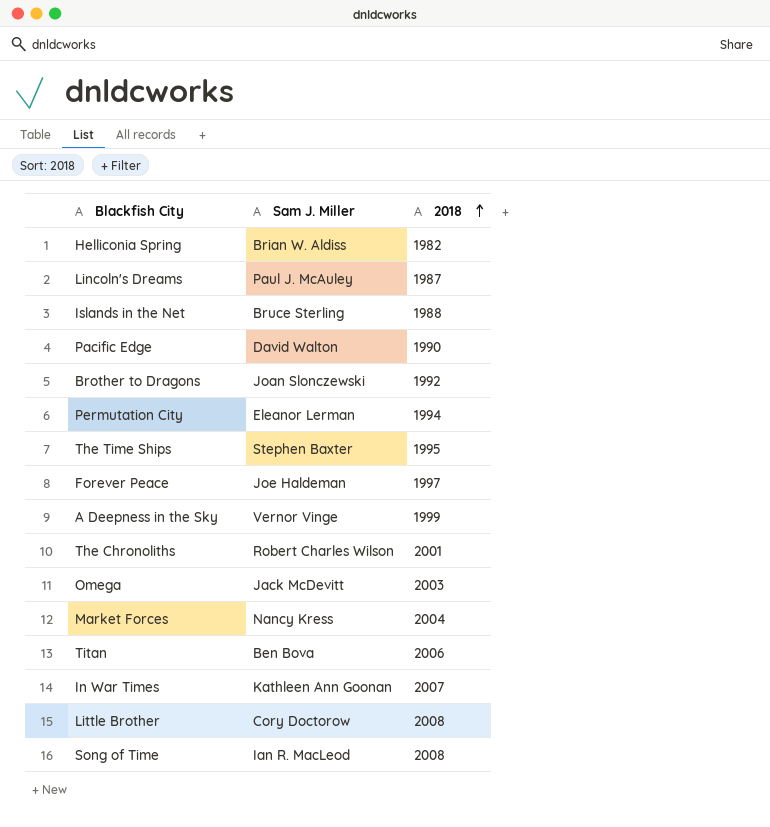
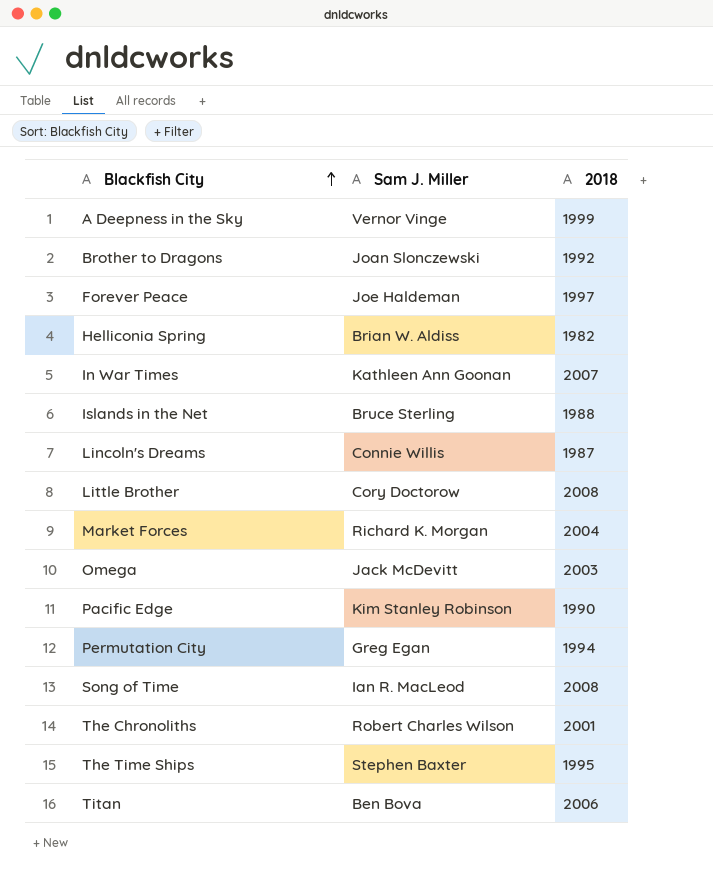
row order: 2018 ascending -> Blackfish City ascending
Lincoln's Dreams | Sam J. Miller: Paul J. McAuley -> Connie Willis
Market Forces | Sam J. Miller: Nancy Kress -> Richard K. Morgan
Pacific Edge | Sam J. Miller: David Walton -> Kim Stanley Robinson
Permutation City | Sam J. Miller: Eleanor Lerman -> Greg Egan

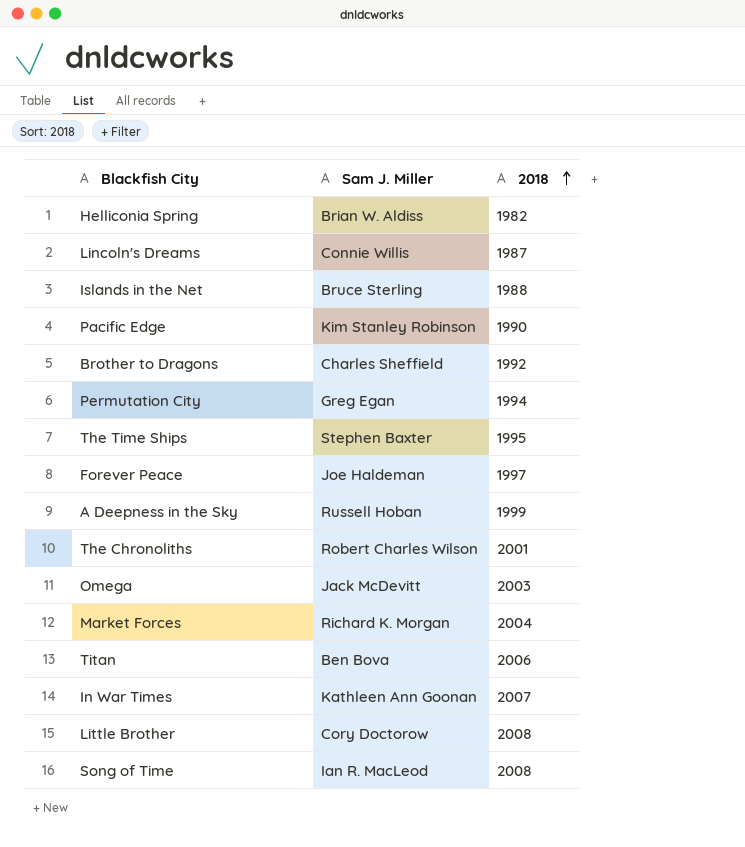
row order: Blackfish City ascending -> 2018 ascending
Brother to Dragons | Sam J. Miller: Joan Slonczewski -> Charles Sheffield
A Deepness in the Sky | Sam J. Miller: Vernor Vinge -> Russell Hoban

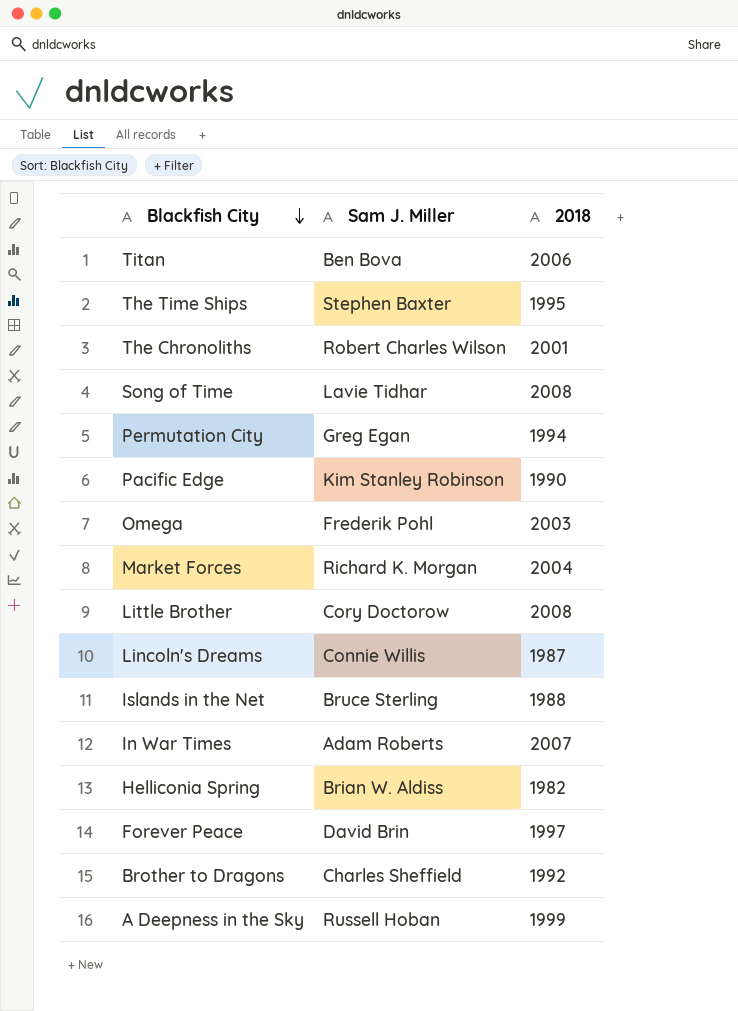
row order: 2018 ascending -> Blackfish City descending
Song of Time | Sam J. Miller: Ian R. MacLeod -> Lavie Tidhar
Omega | Sam J. Miller: Jack McDevitt -> Frederik Pohl
In War Times | Sam J. Miller: Kathleen Ann Goonan -> Adam Roberts
Forever Peace | Sam J. Miller: Joe Haldeman -> David Brin

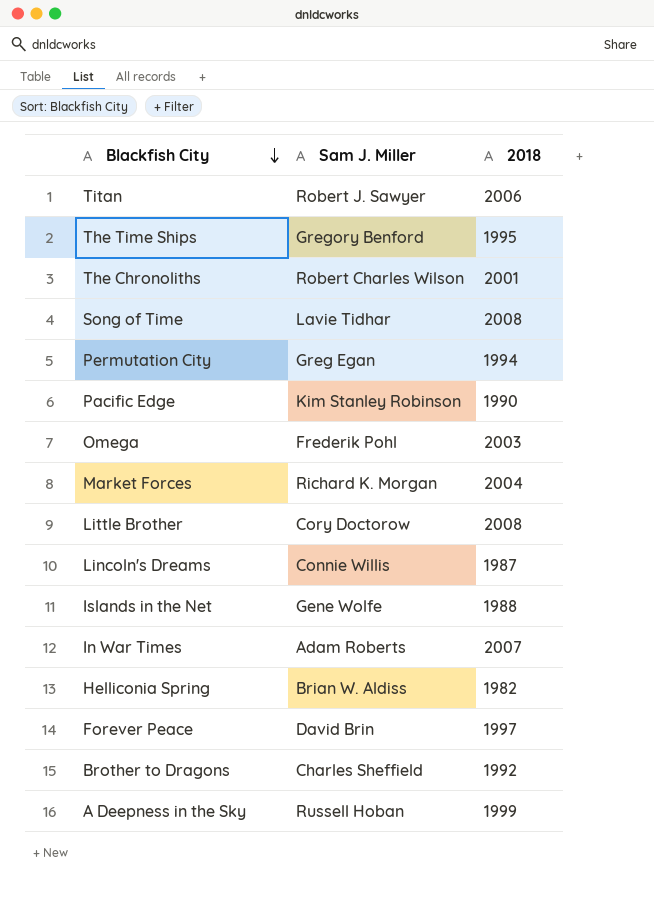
Titan | Sam J. Miller: Ben Bova -> Robert J. Sawyer
The Time Ships | Sam J. Miller: Stephen Baxter -> Gregory Benford
Islands in the Net | Sam J. Miller: Bruce Sterling -> Gene Wolfe

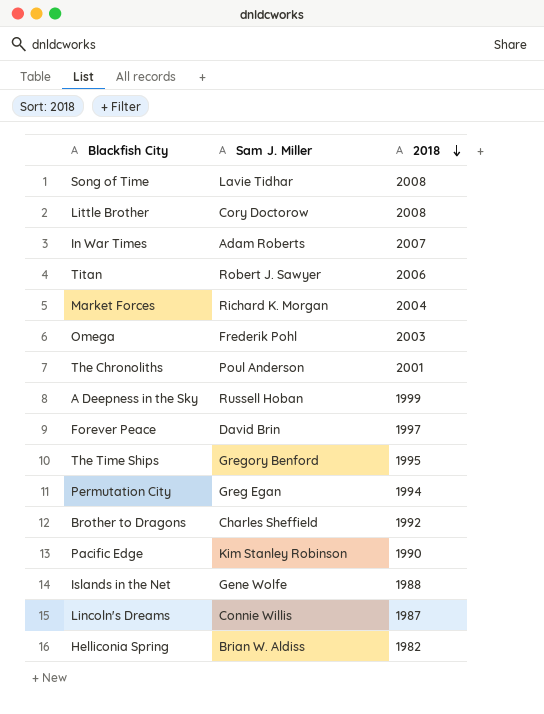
row order: Blackfish City descending -> 2018 descending
The Chronoliths | Sam J. Miller: Robert Charles Wilson -> Poul Anderson

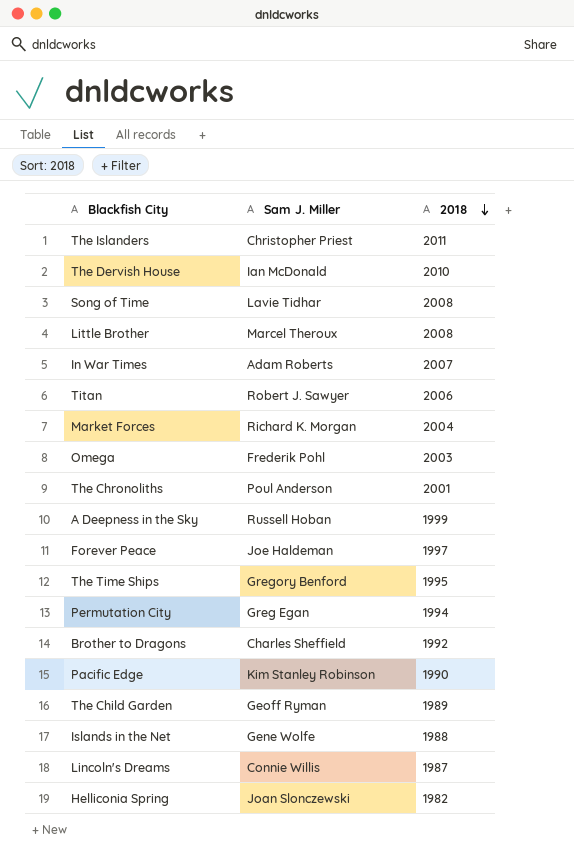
row The Islanders: none -> Christopher Priest | 2011
row The Dervish House: none -> Ian McDonald | 2010
Little Brother | Sam J. Miller: Cory Doctorow -> Marcel Theroux
Forever Peace | Sam J. Miller: David Brin -> Joe Haldeman
row The Child Garden: none -> Geoff Ryman | 1989
Helliconia Spring | Sam J. Miller: Brian W. Aldiss -> Joan Slonczewski

